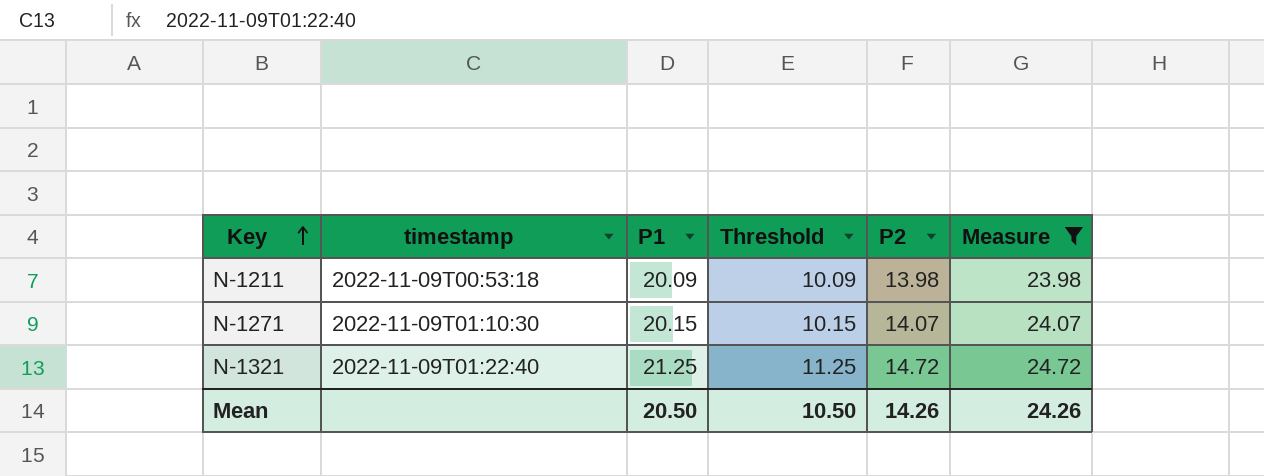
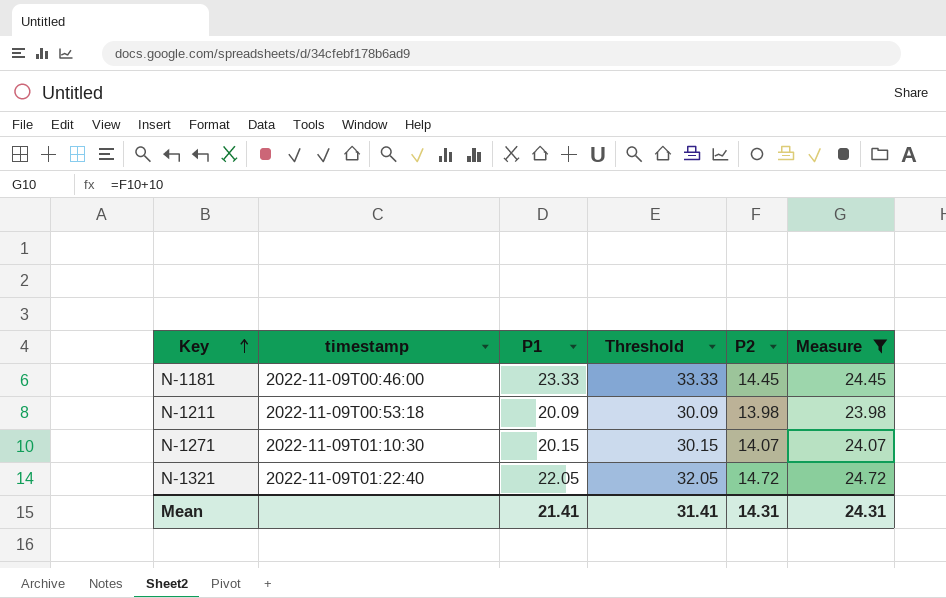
column Threshold | formula: [P1] - 10 -> [P1] + 10
row N-1181: none -> 2022-11-09T00:46:00 | 23.33 | 33.33 | 14.45 | 24.45
N-1321 | P1: 21.25 -> 22.05
Mean | P1: 20.50 -> 21.41
Mean | Threshold: 10.50 -> 31.41
Mean | P2: 14.26 -> 14.31
Mean | Measure: 24.26 -> 24.31

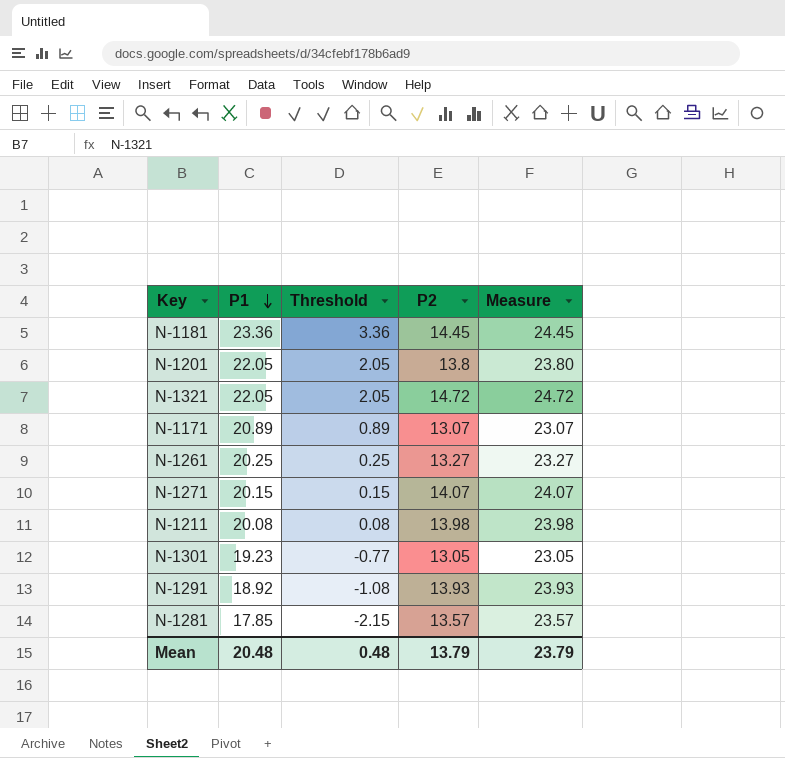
filter: Measure >= 23.98 -> none
row order: Key ascending -> P1 descending
column timestamp | position: 2 -> none
column Threshold | formula: [P1] + 10 -> [P1] - 20
N-1181 | P1: 23.33 -> 23.36
N-1211 | P1: 20.09 -> 20.08
Mean | P1: 21.41 -> 20.48
Mean | Threshold: 31.41 -> 0.48
Mean | P2: 14.31 -> 13.79
Mean | Measure: 24.31 -> 23.79

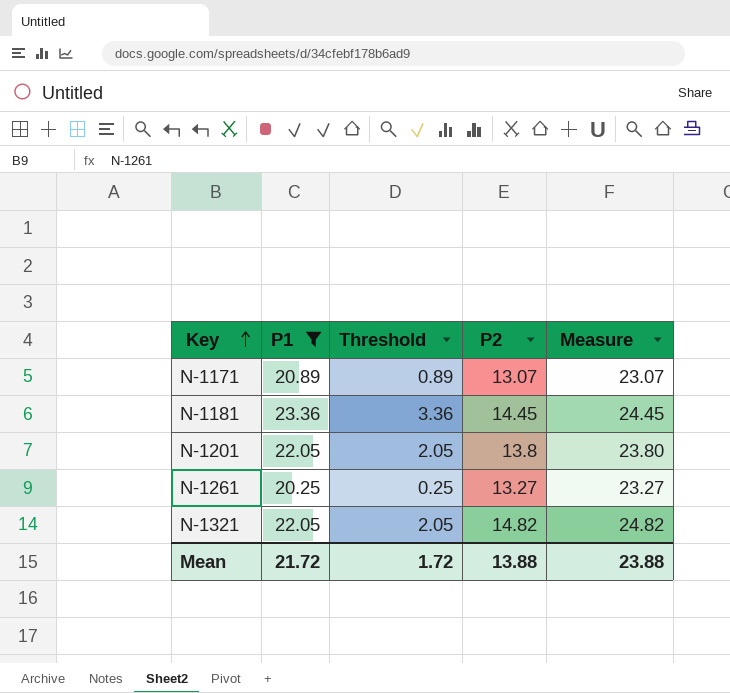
filter: none -> P1 >= 20.25
row order: P1 descending -> Key ascending
N-1321 | P2: 14.72 -> 14.82
N-1321 | Measure: 24.72 -> 24.82
Mean | P1: 20.48 -> 21.72
Mean | Threshold: 0.48 -> 1.72
Mean | P2: 13.79 -> 13.88
Mean | Measure: 23.79 -> 23.88

